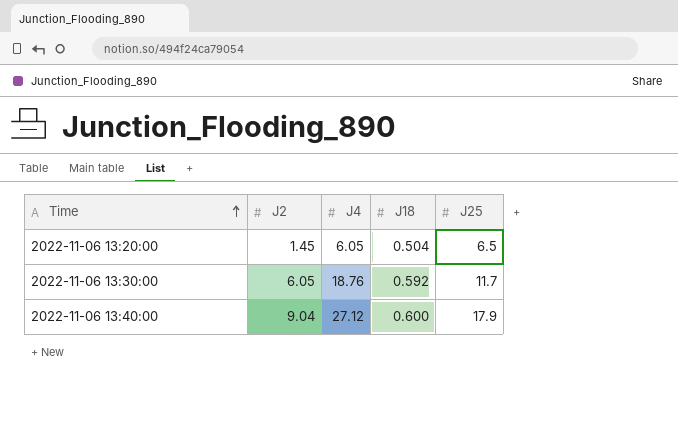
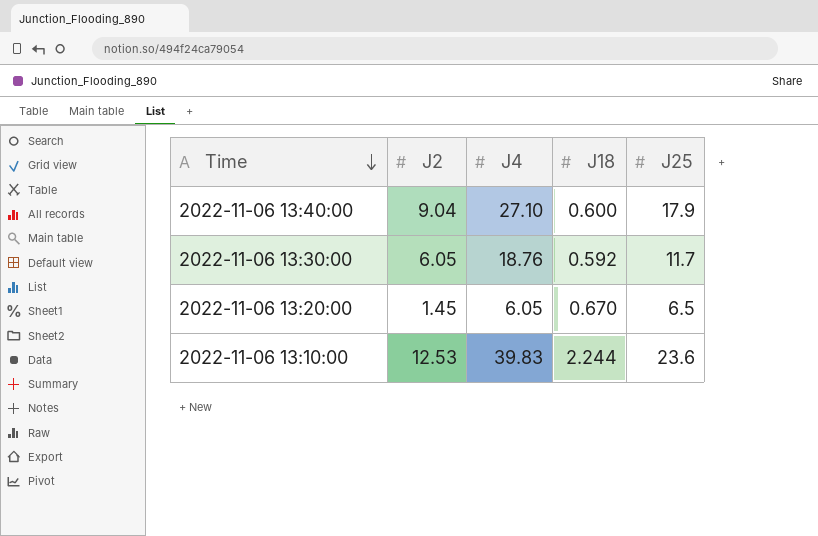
row order: Time ascending -> Time descending
2022-11-06 13:40:00 | J4: 27.12 -> 27.10
2022-11-06 13:20:00 | J18: 0.504 -> 0.670
row 2022-11-06 13:10:00: none -> 12.53 | 39.83 | 2.244 | 23.6

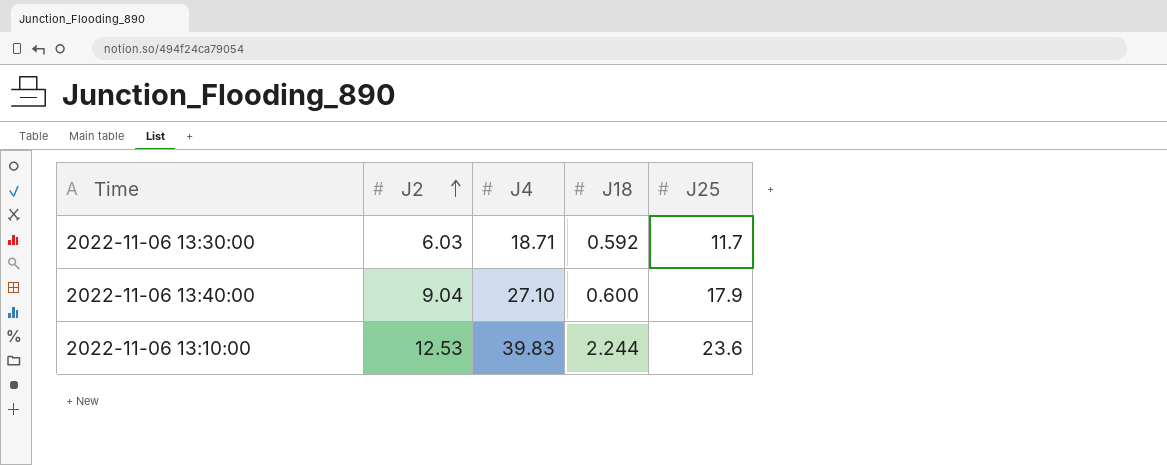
row order: Time descending -> J2 ascending
row 2022-11-06 13:20:00: 1.45 | 6.05 | 0.670 | 6.5 -> none
2022-11-06 13:30:00 | J2: 6.05 -> 6.03
2022-11-06 13:30:00 | J4: 18.76 -> 18.71

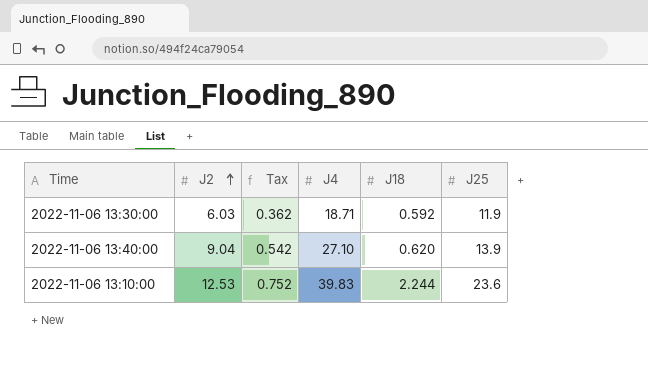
column Tax | formula: none -> [J2] * 0.06
2022-11-06 13:30:00 | J25: 11.7 -> 11.9
2022-11-06 13:40:00 | J18: 0.600 -> 0.620
2022-11-06 13:40:00 | J25: 17.9 -> 13.9

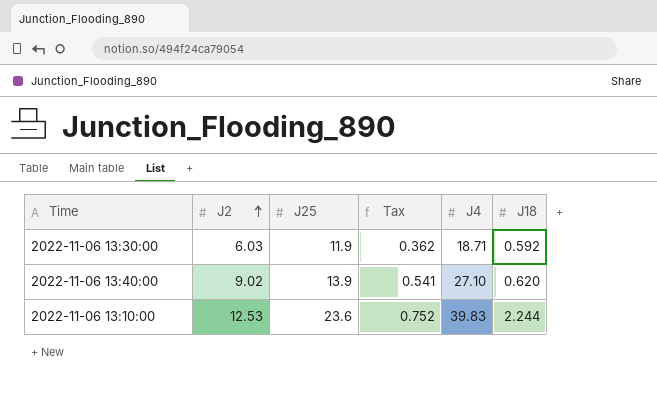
column J25 | position: 6 -> 3
2022-11-06 13:40:00 | J2: 9.04 -> 9.02
2022-11-06 13:40:00 | Tax: 0.542 -> 0.541

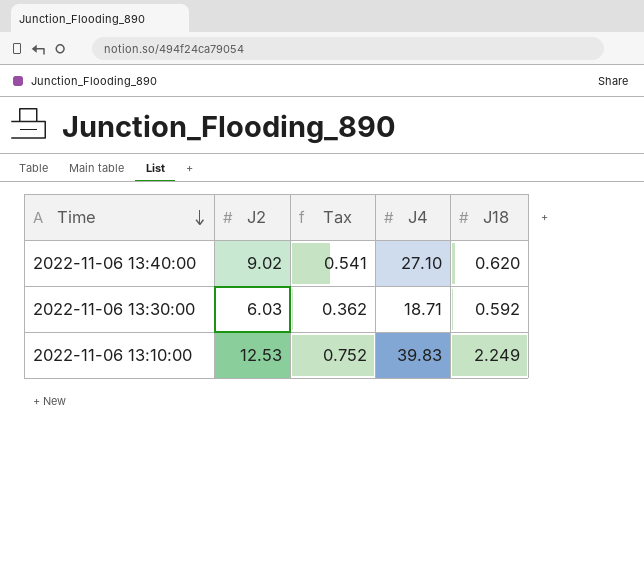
row order: J2 ascending -> Time descending
column J25 | position: 3 -> none
2022-11-06 13:10:00 | J18: 2.244 -> 2.249

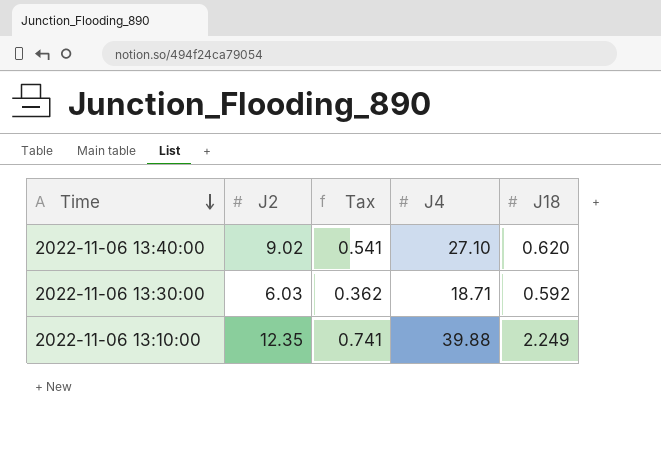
2022-11-06 13:10:00 | J2: 12.53 -> 12.35
2022-11-06 13:10:00 | Tax: 0.752 -> 0.741
2022-11-06 13:10:00 | J4: 39.83 -> 39.88

